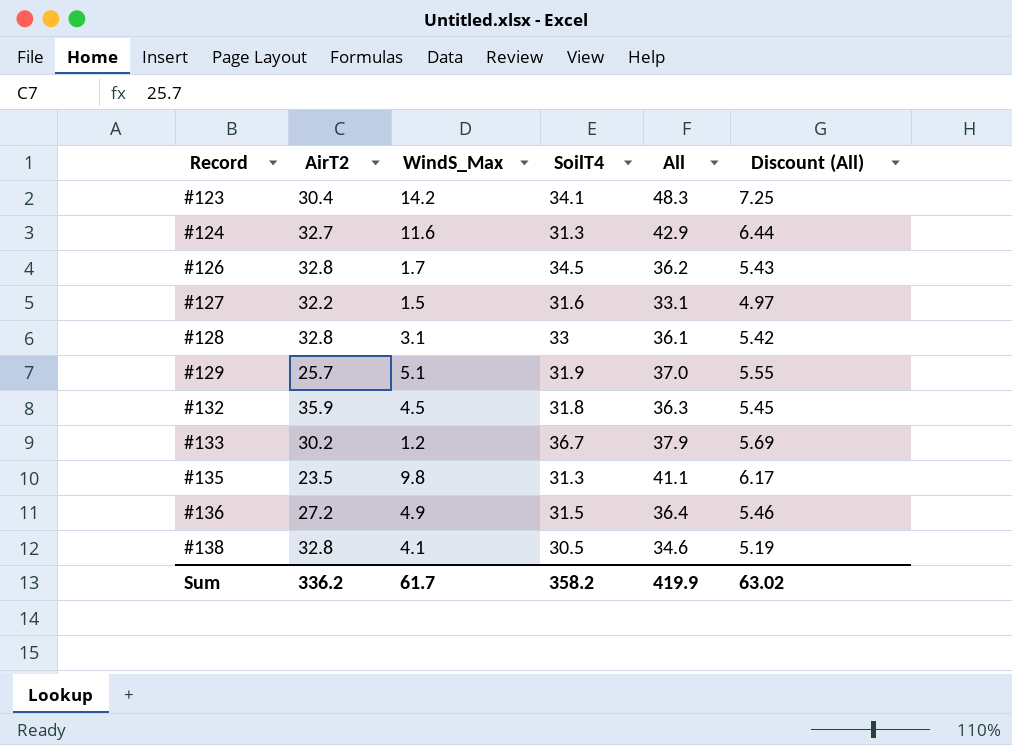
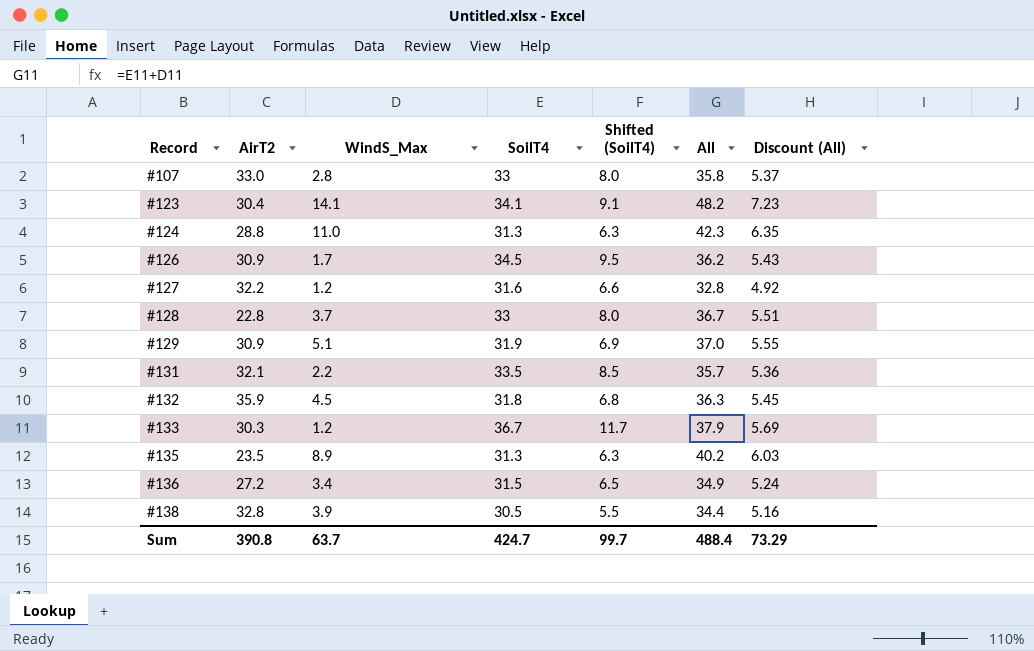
column Shifted (SoilT4) | formula: none -> [SoilT4] - 25
row #107: none -> 33.0 | 2.8 | 33 | 8.0 | 35.8 | 5.37
#123 | WindS_Max: 14.2 -> 14.1
#123 | All: 48.3 -> 48.2
#123 | Discount (All): 7.25 -> 7.23
#124 | AirT2: 32.7 -> 28.8
#124 | WindS_Max: 11.6 -> 11.0
#124 | All: 42.9 -> 42.3
#124 | Discount (All): 6.44 -> 6.35
#126 | AirT2: 32.8 -> 30.9
#127 | WindS_Max: 1.5 -> 1.2
#127 | All: 33.1 -> 32.8
#127 | Discount (All): 4.97 -> 4.92
#128 | AirT2: 32.8 -> 22.8
#128 | WindS_Max: 3.1 -> 3.7
#128 | All: 36.1 -> 36.7
#128 | Discount (All): 5.42 -> 5.51
#129 | AirT2: 25.7 -> 30.9
row #131: none -> 32.1 | 2.2 | 33.5 | 8.5 | 35.7 | 5.36
#133 | AirT2: 30.2 -> 30.3
#135 | WindS_Max: 9.8 -> 8.9
#135 | All: 41.1 -> 40.2
#135 | Discount (All): 6.17 -> 6.03
#136 | WindS_Max: 4.9 -> 3.4
#136 | All: 36.4 -> 34.9
#136 | Discount (All): 5.46 -> 5.24
#138 | WindS_Max: 4.1 -> 3.9
#138 | All: 34.6 -> 34.4
#138 | Discount (All): 5.19 -> 5.16
Sum | AirT2: 336.2 -> 390.8
Sum | WindS_Max: 61.7 -> 63.7
Sum | SoilT4: 358.2 -> 424.7
Sum | All: 419.9 -> 488.4
Sum | Discount (All): 63.02 -> 73.29

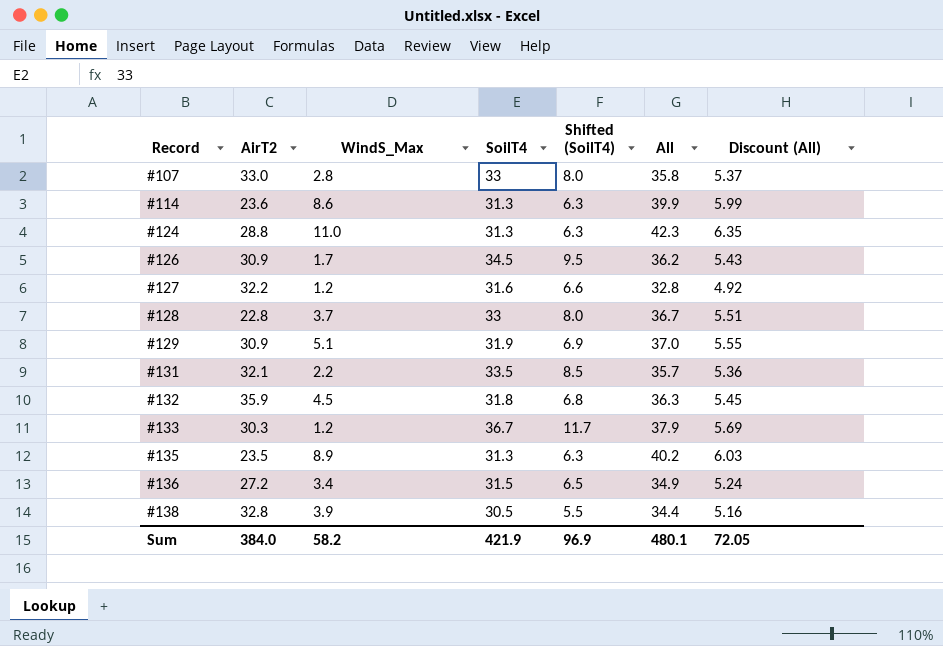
row #123: 30.4 | 14.1 | 34.1 | 9.1 | 48.2 | 7.23 -> none
row #114: none -> 23.6 | 8.6 | 31.3 | 6.3 | 39.9 | 5.99
Sum | AirT2: 390.8 -> 384.0
Sum | WindS_Max: 63.7 -> 58.2
Sum | SoilT4: 424.7 -> 421.9
Sum | Shifted (SoilT4): 99.7 -> 96.9
Sum | All: 488.4 -> 480.1
Sum | Discount (All): 73.29 -> 72.05

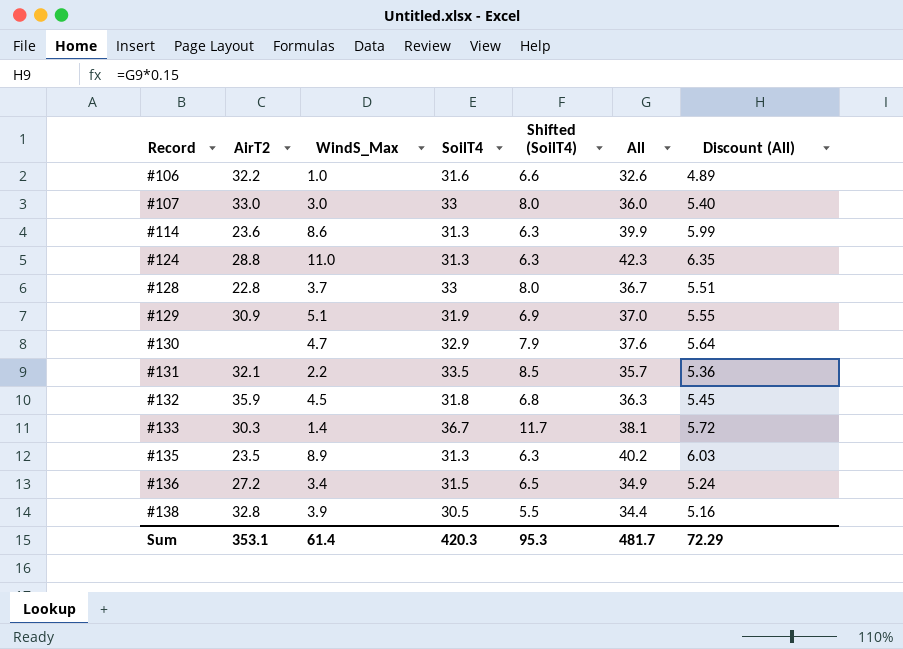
row #126: 30.9 | 1.7 | 34.5 | 9.5 | 36.2 | 5.43 -> none
row #127: 32.2 | 1.2 | 31.6 | 6.6 | 32.8 | 4.92 -> none
row #106: none -> 32.2 | 1.0 | 31.6 | 6.6 | 32.6 | 4.89
#107 | WindS_Max: 2.8 -> 3.0
#107 | All: 35.8 -> 36.0
#107 | Discount (All): 5.37 -> 5.40
row #130: none -> none | 4.7 | 32.9 | 7.9 | 37.6 | 5.64
#133 | WindS_Max: 1.2 -> 1.4
#133 | All: 37.9 -> 38.1
#133 | Discount (All): 5.69 -> 5.72
Sum | AirT2: 384.0 -> 353.1
Sum | WindS_Max: 58.2 -> 61.4
Sum | SoilT4: 421.9 -> 420.3
Sum | Shifted (SoilT4): 96.9 -> 95.3
Sum | All: 480.1 -> 481.7
Sum | Discount (All): 72.05 -> 72.29

